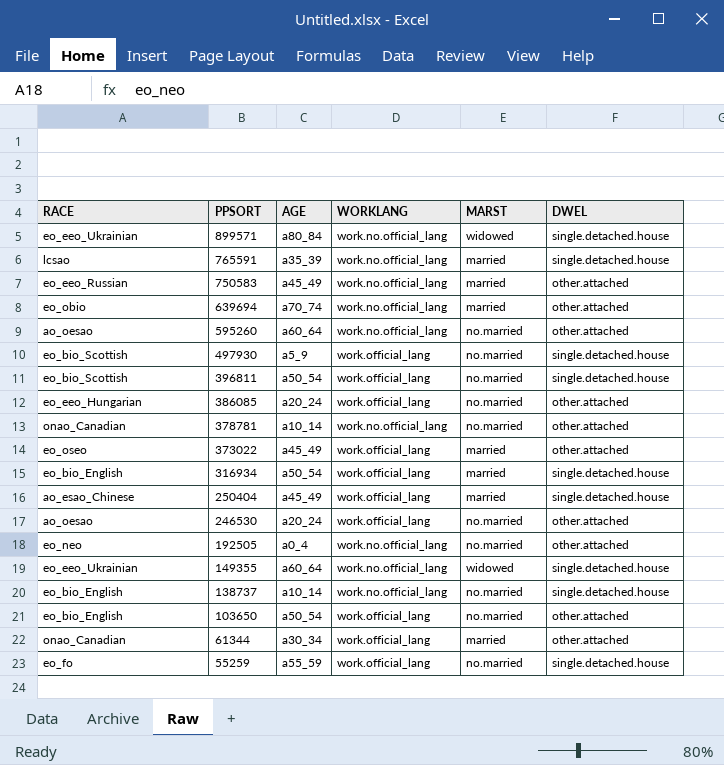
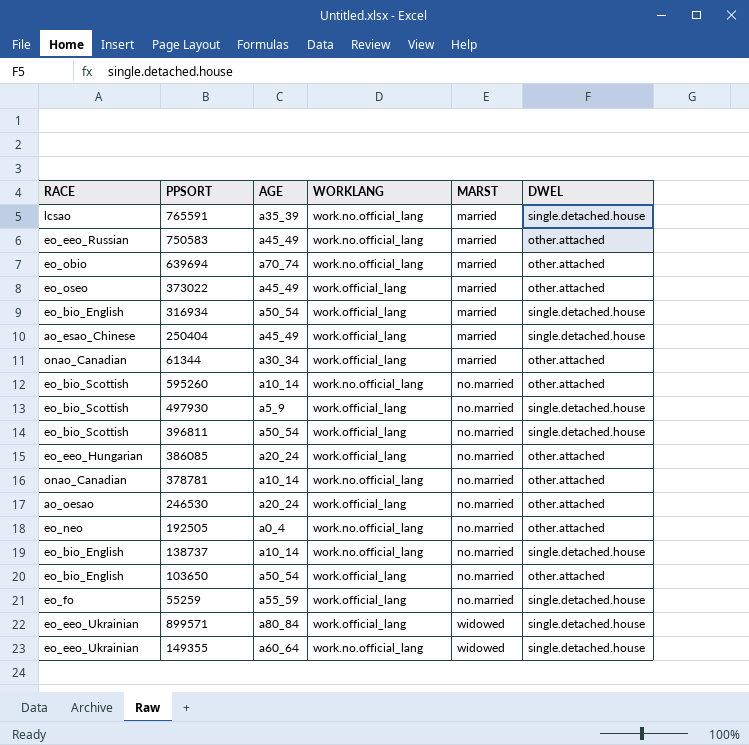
row order: PPSORT descending -> MARST ascending
595260 | RACE: ao_oesao -> eo_bio_Scottish
595260 | AGE: a60_64 -> a10_14
899571 | WORKLANG: work.no.official_lang -> work.official_lang

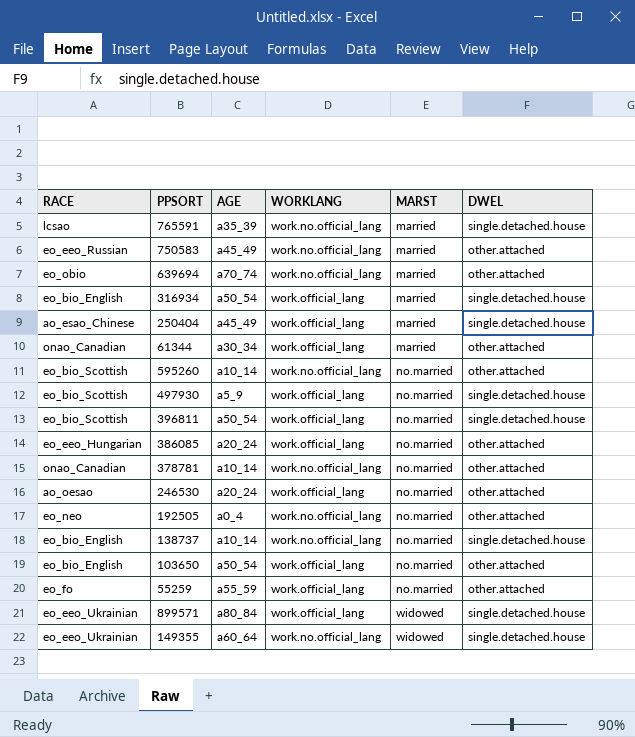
row 373022: eo_oseo | a45_49 | work.official_lang | married | other.attached -> none
55259 | DWEL: single.detached.house -> other.attached

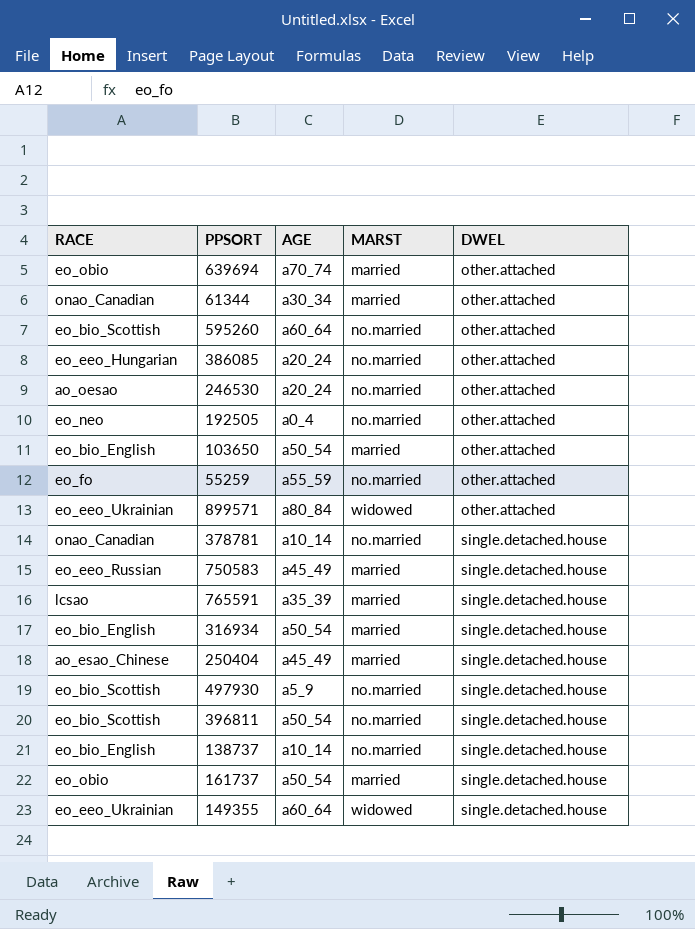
row order: MARST ascending -> DWEL ascending
column WORKLANG | position: 4 -> none
595260 | AGE: a10_14 -> a60_64
103650 | MARST: no.married -> married
899571 | DWEL: single.detached.house -> other.attached
378781 | DWEL: other.attached -> single.detached.house
750583 | DWEL: other.attached -> single.detached.house
row 161737: none -> eo_obio | a50_54 | married | single.detached.house

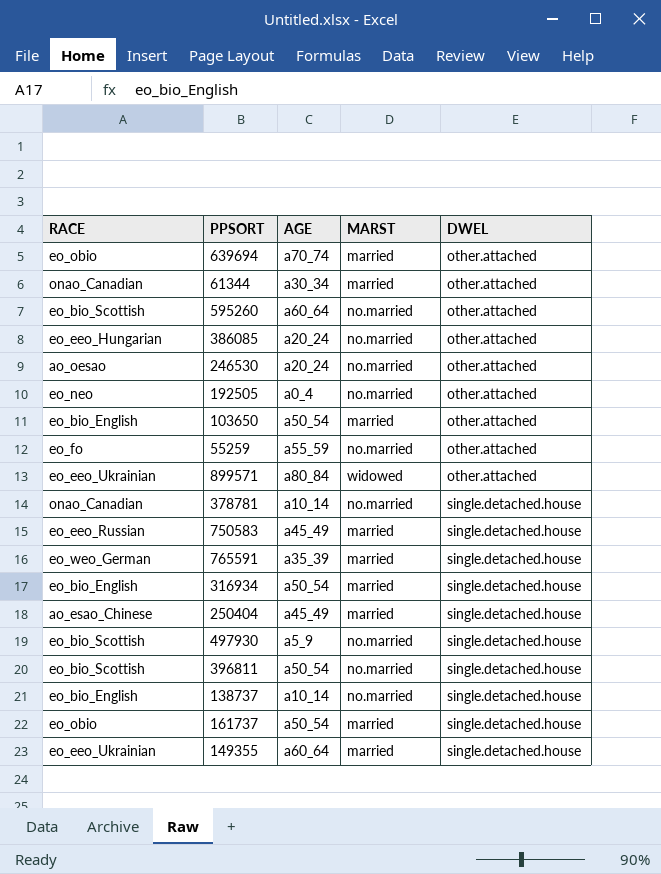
765591 | RACE: lcsao -> eo_weo_German
149355 | MARST: widowed -> married

